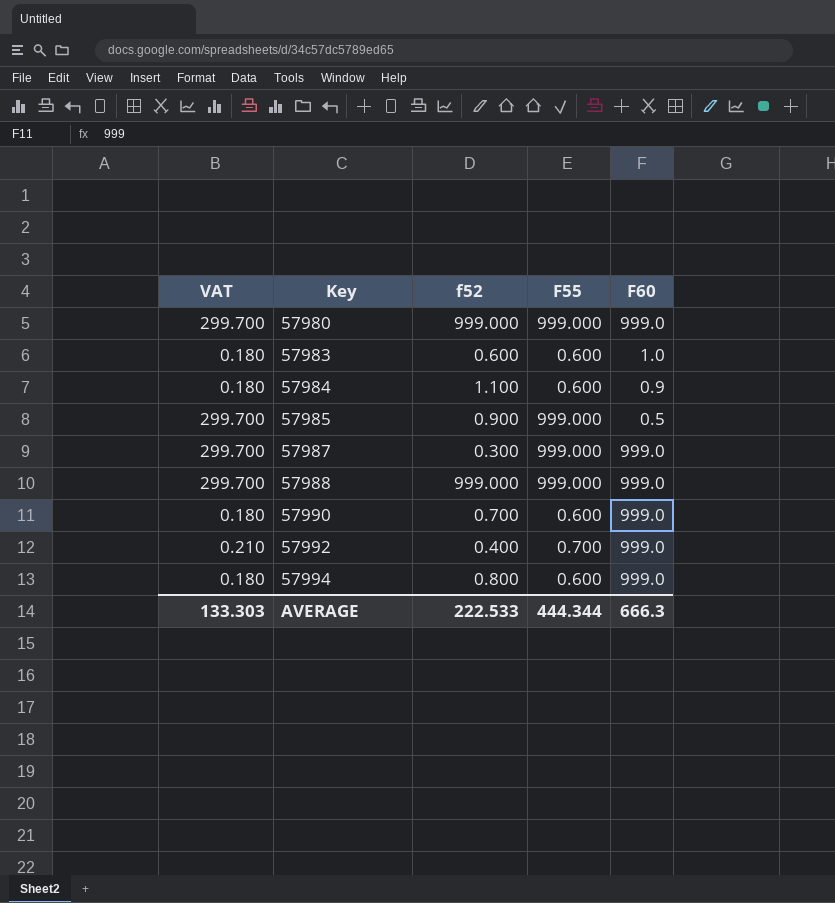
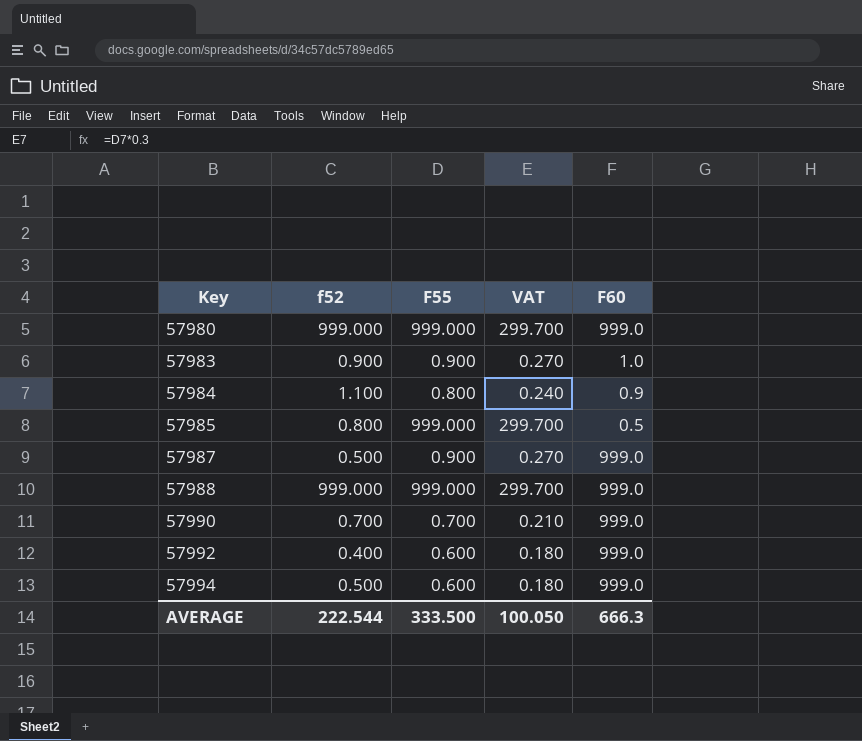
column VAT | position: 1 -> 4
57983 | f52: 0.600 -> 0.900
57983 | F55: 0.600 -> 0.900
57983 | VAT: 0.180 -> 0.270
57984 | F55: 0.600 -> 0.800
57984 | VAT: 0.180 -> 0.240
57985 | f52: 0.900 -> 0.800
57987 | f52: 0.300 -> 0.500
57987 | F55: 999.000 -> 0.900
57987 | VAT: 299.700 -> 0.270
57990 | F55: 0.600 -> 0.700
57990 | VAT: 0.180 -> 0.210
57992 | F55: 0.700 -> 0.600
57992 | VAT: 0.210 -> 0.180
57994 | f52: 0.800 -> 0.500
AVERAGE | f52: 222.533 -> 222.544
AVERAGE | F55: 444.344 -> 333.500
AVERAGE | VAT: 133.303 -> 100.050

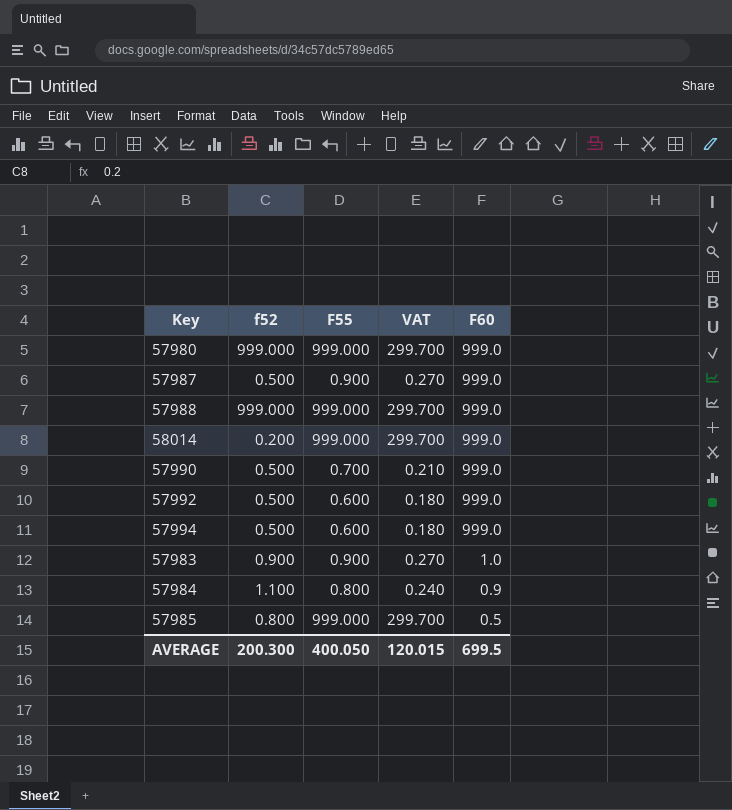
row order: Key ascending -> F60 descending
row 58014: none -> 0.200 | 999.000 | 299.700 | 999.0
57990 | f52: 0.700 -> 0.500
57992 | f52: 0.400 -> 0.500
AVERAGE | f52: 222.544 -> 200.300
AVERAGE | F55: 333.500 -> 400.050
AVERAGE | VAT: 100.050 -> 120.015
AVERAGE | F60: 666.3 -> 699.5

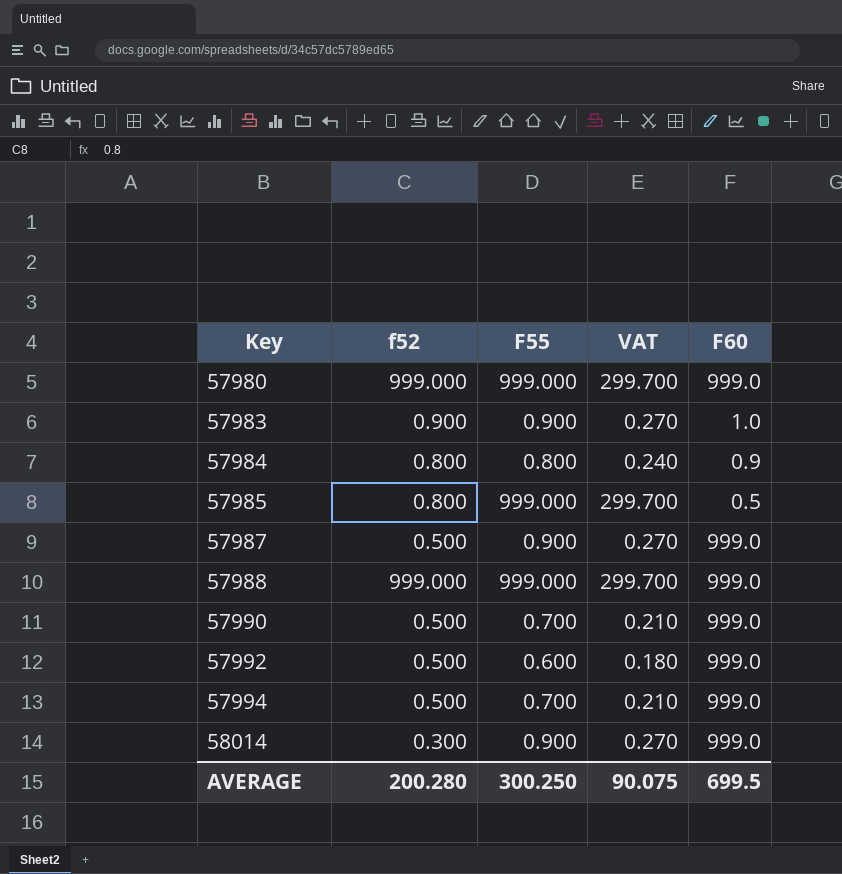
row order: F60 descending -> Key ascending
57984 | f52: 1.100 -> 0.800
57994 | F55: 0.600 -> 0.700
57994 | VAT: 0.180 -> 0.210
58014 | f52: 0.200 -> 0.300
58014 | F55: 999.000 -> 0.900
58014 | VAT: 299.700 -> 0.270
AVERAGE | f52: 200.300 -> 200.280
AVERAGE | F55: 400.050 -> 300.250
AVERAGE | VAT: 120.015 -> 90.075

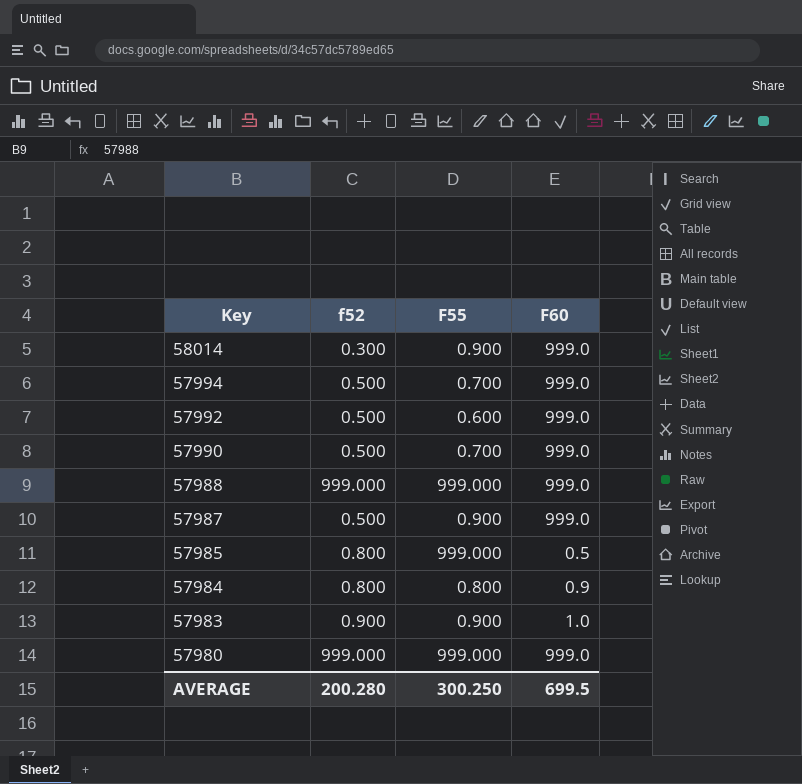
row order: Key ascending -> Key descending
column VAT | formula: [F55] * 0.3 -> none

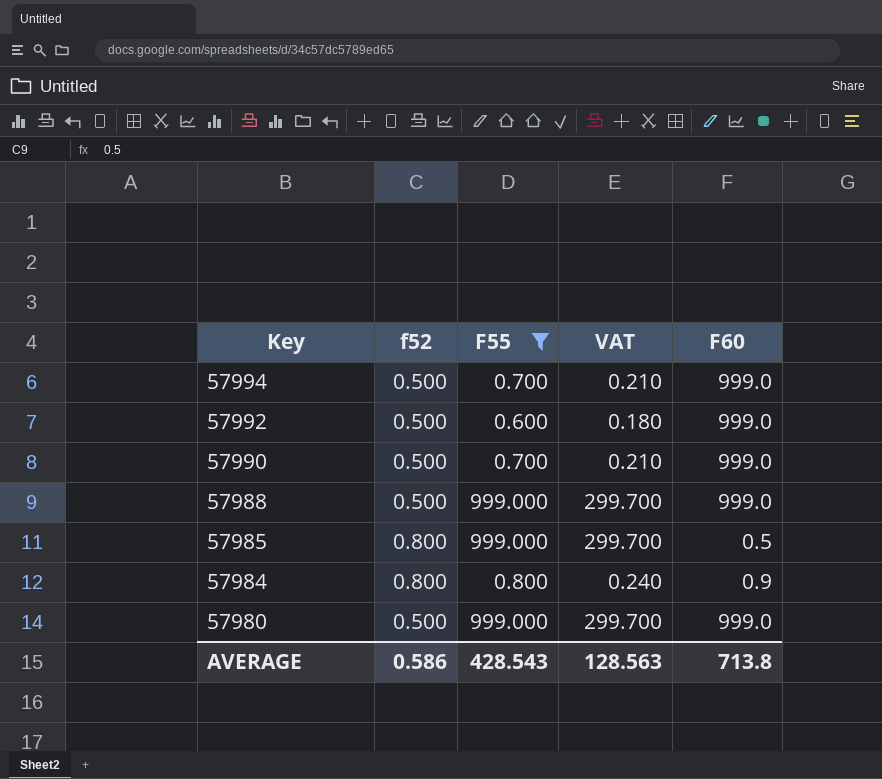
filter: none -> F55 != 0.900
column VAT | formula: none -> [F55] * 0.3
57988 | f52: 999.000 -> 0.500
57980 | f52: 999.000 -> 0.500
AVERAGE | f52: 200.280 -> 0.586
AVERAGE | F55: 300.250 -> 428.543
AVERAGE | F60: 699.5 -> 713.8

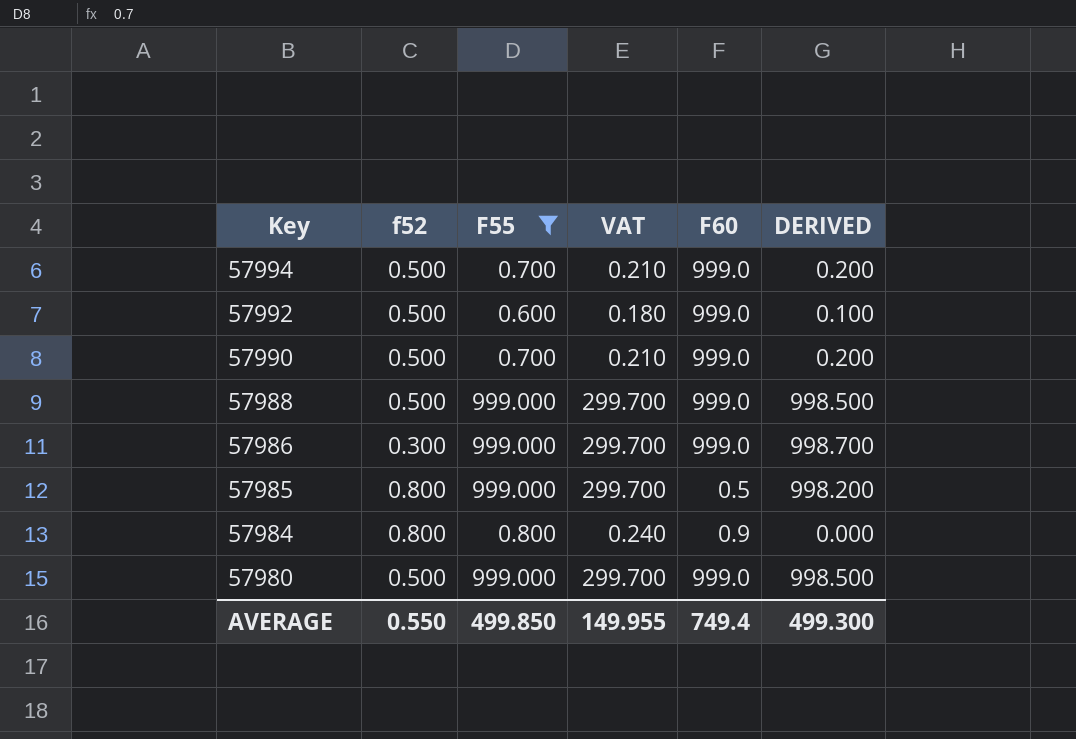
column DERIVED | formula: none -> [F55] - [f52]
row 57986: none -> 0.300 | 999.000 | 299.700 | 999.0 | 998.700
AVERAGE | f52: 0.586 -> 0.550
AVERAGE | F55: 428.543 -> 499.850
AVERAGE | VAT: 128.563 -> 149.955
AVERAGE | F60: 713.8 -> 749.4

